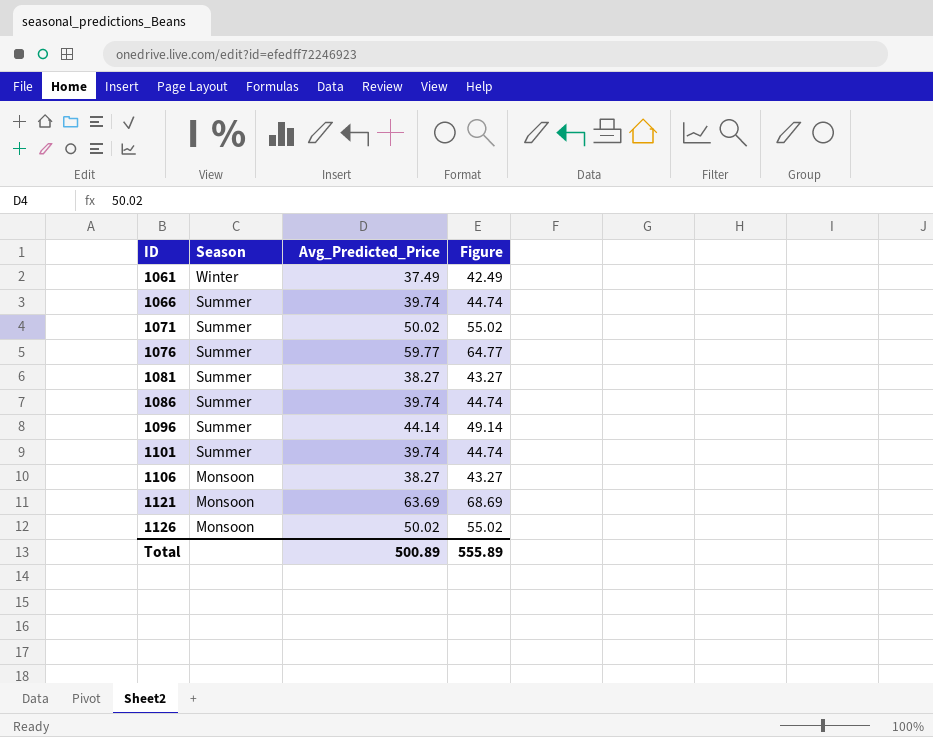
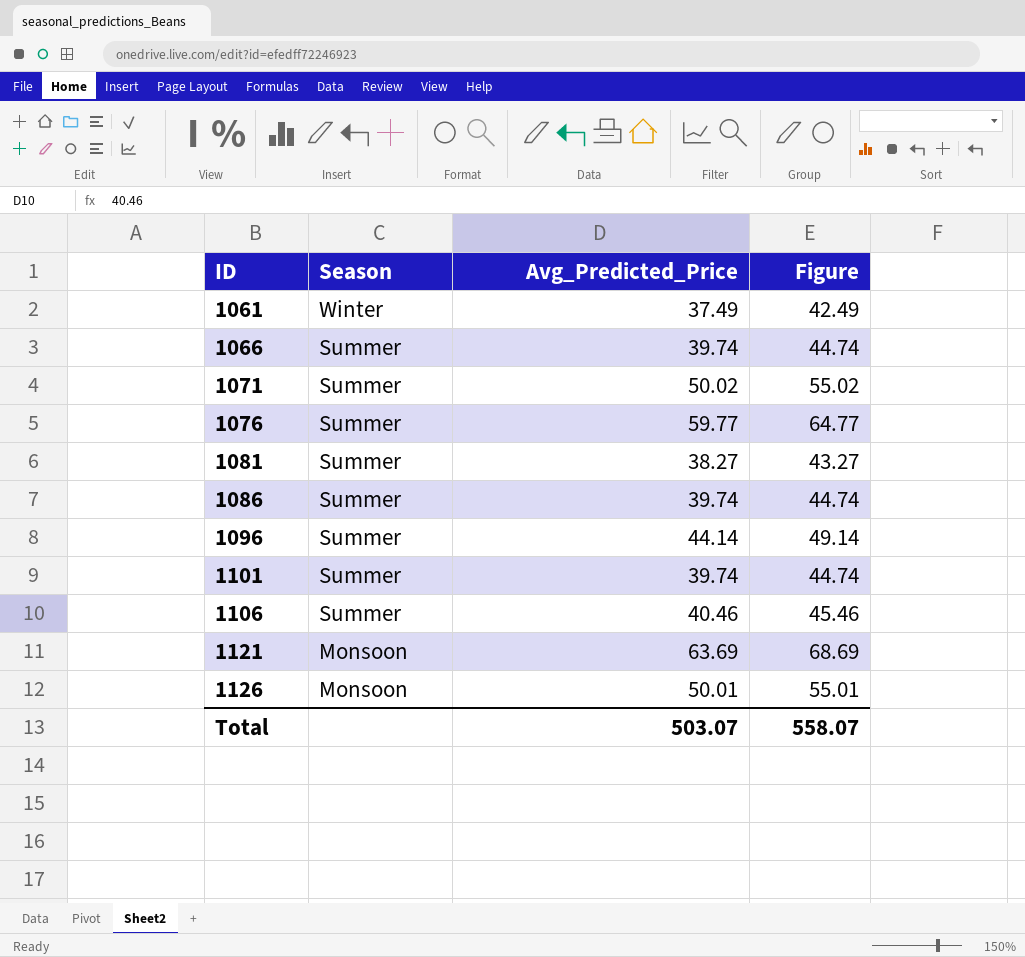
1106 | Season: Monsoon -> Summer
1106 | Avg_Predicted_Price: 38.27 -> 40.46
1106 | Figure: 43.27 -> 45.46
1126 | Avg_Predicted_Price: 50.02 -> 50.01
1126 | Figure: 55.02 -> 55.01
Total | Avg_Predicted_Price: 500.89 -> 503.07
Total | Figure: 555.89 -> 558.07

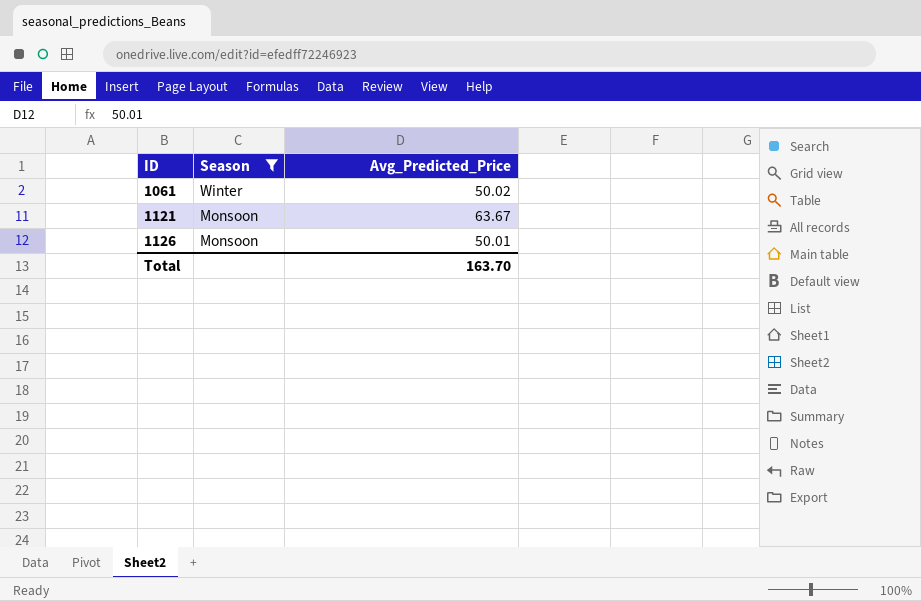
filter: none -> Season != Summer
column Figure | formula: [Avg_Predicted_Price] + 5 -> none
1061 | Avg_Predicted_Price: 37.49 -> 50.02
1121 | Avg_Predicted_Price: 63.69 -> 63.67
Total | Avg_Predicted_Price: 503.07 -> 163.70

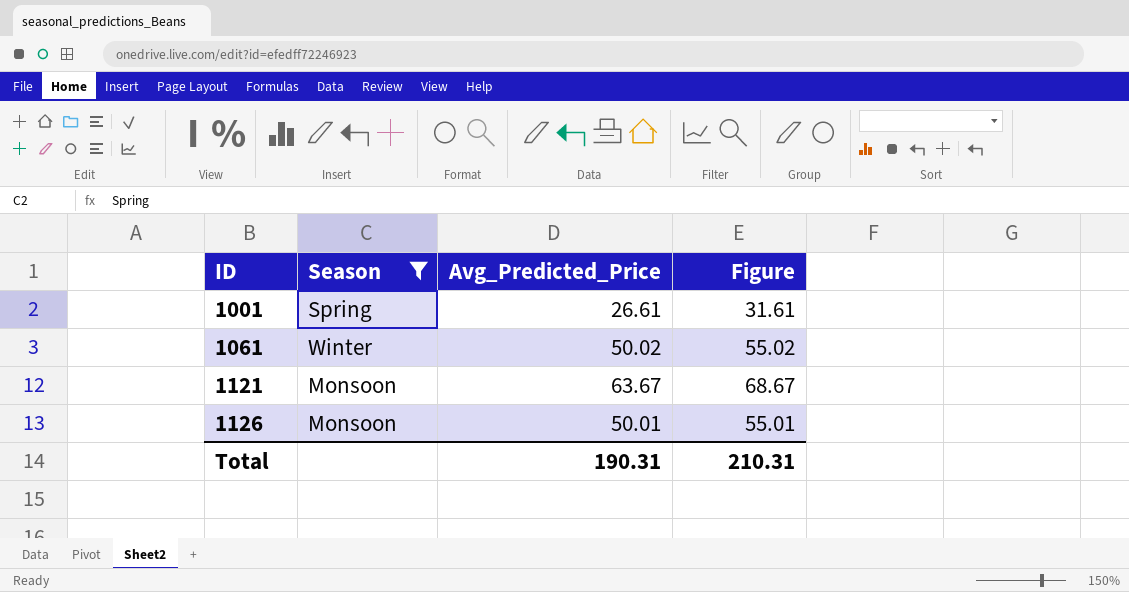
column Figure | formula: none -> [Avg_Predicted_Price] + 5
row 1001: none -> Spring | 26.61 | 31.61
Total | Avg_Predicted_Price: 163.70 -> 190.31

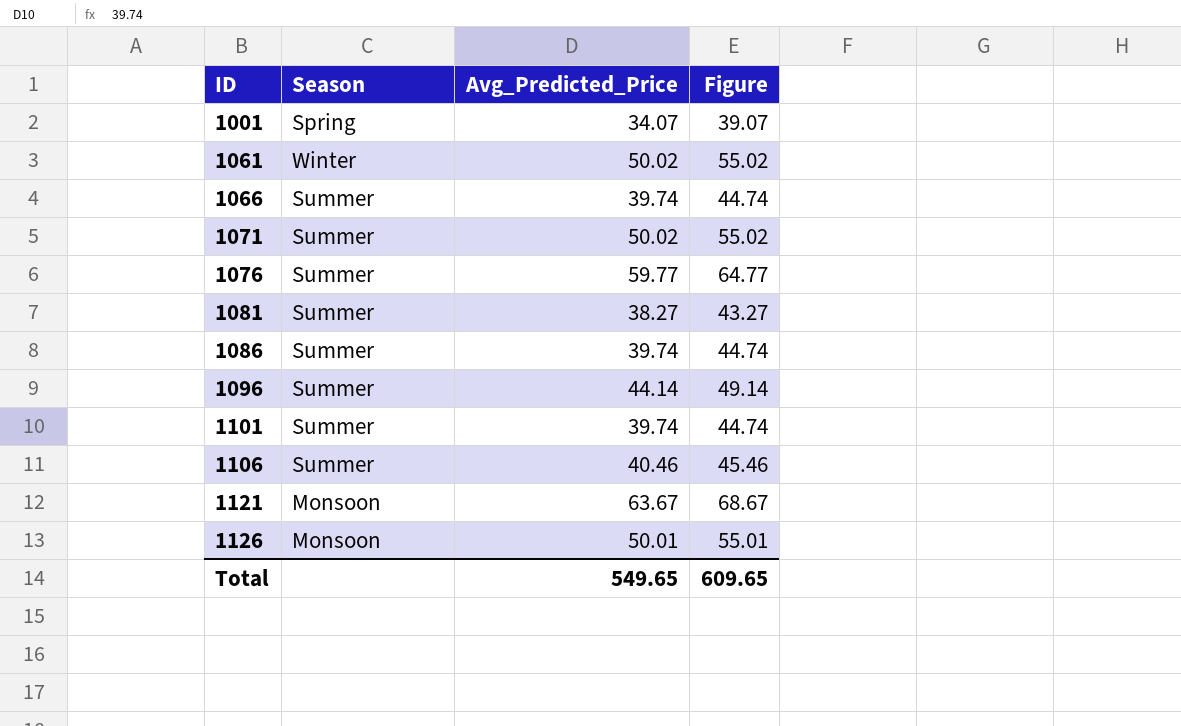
filter: Season != Summer -> none
1001 | Avg_Predicted_Price: 26.61 -> 34.07
1001 | Figure: 31.61 -> 39.07
Total | Avg_Predicted_Price: 190.31 -> 549.65
Total | Figure: 210.31 -> 609.65

